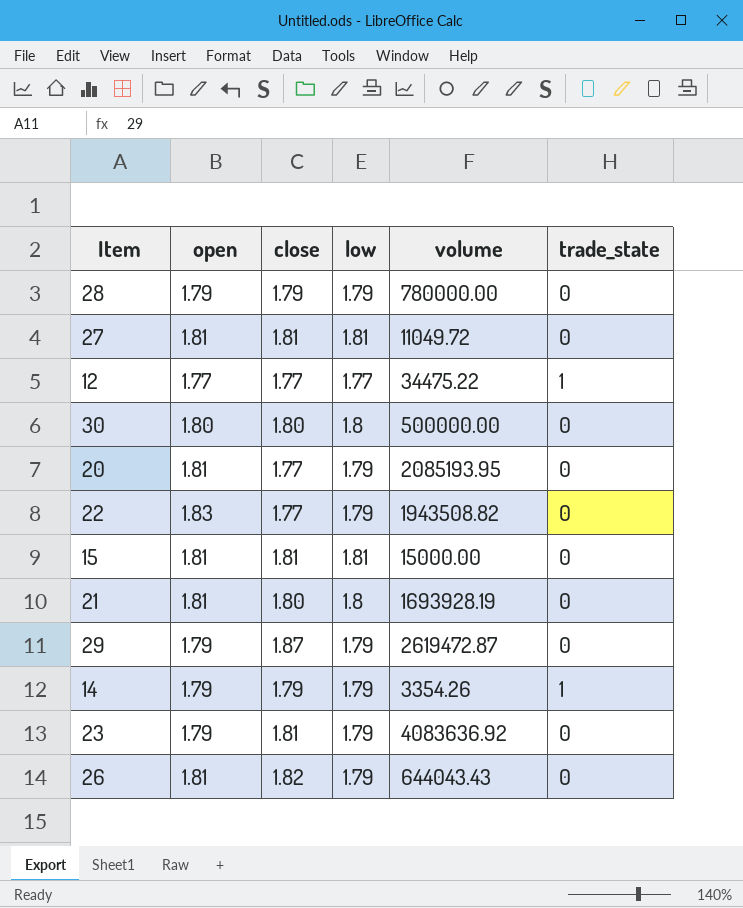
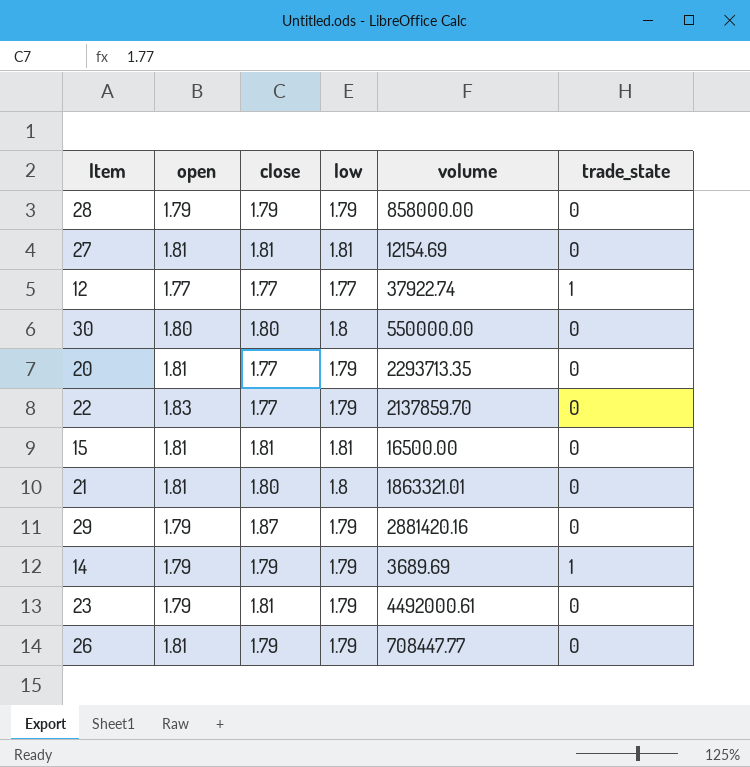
28 | volume: 780000.00 -> 858000.00
27 | volume: 11049.72 -> 12154.69
12 | volume: 34475.22 -> 37922.74
30 | volume: 500000.00 -> 550000.00
20 | volume: 2085193.95 -> 2293713.35
22 | volume: 1943508.82 -> 2137859.70
15 | volume: 15000.00 -> 16500.00
21 | volume: 1693928.19 -> 1863321.01
29 | volume: 2619472.87 -> 2881420.16
14 | volume: 3354.26 -> 3689.69
23 | volume: 4083636.92 -> 4492000.61
26 | close: 1.82 -> 1.79
26 | volume: 644043.43 -> 708447.77

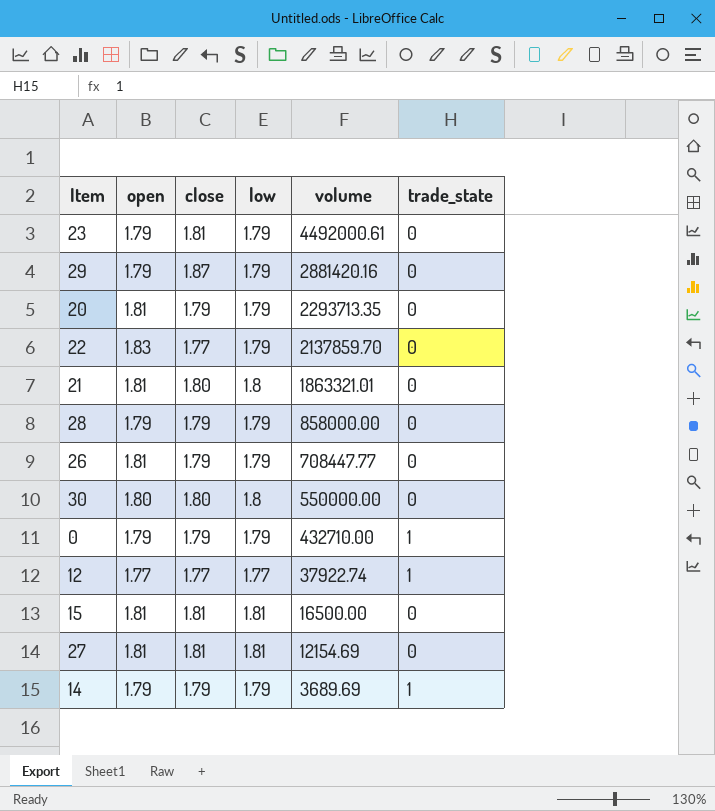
row order: none -> volume descending
20 | close: 1.77 -> 1.79
row 0: none -> 1.79 | 1.79 | 1.79 | 432710.00 | 1

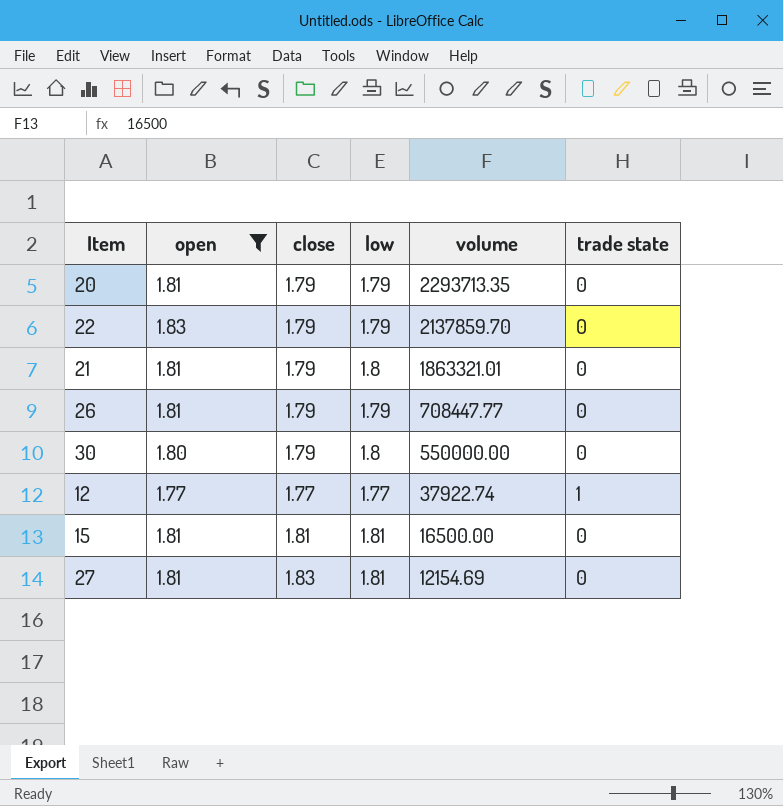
filter: none -> open != 1.79
column name: trade_state -> trade state
22 | close: 1.77 -> 1.79
21 | close: 1.80 -> 1.79
30 | close: 1.80 -> 1.79
27 | close: 1.81 -> 1.83

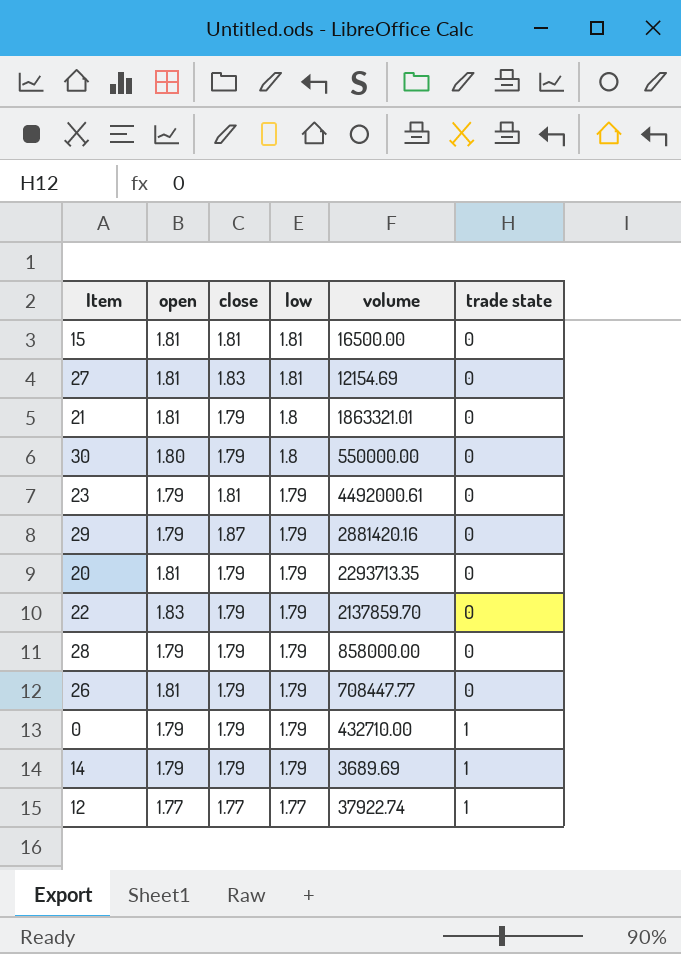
filter: open != 1.79 -> none
row order: volume descending -> low descending

